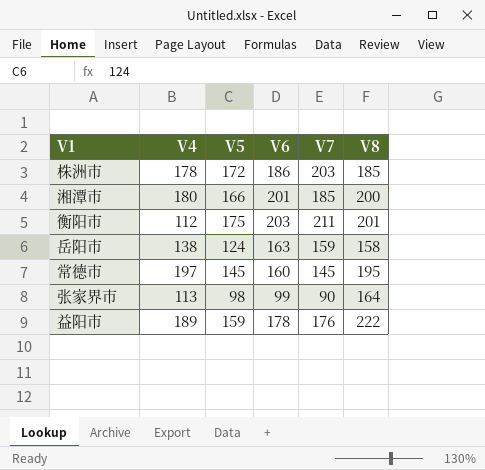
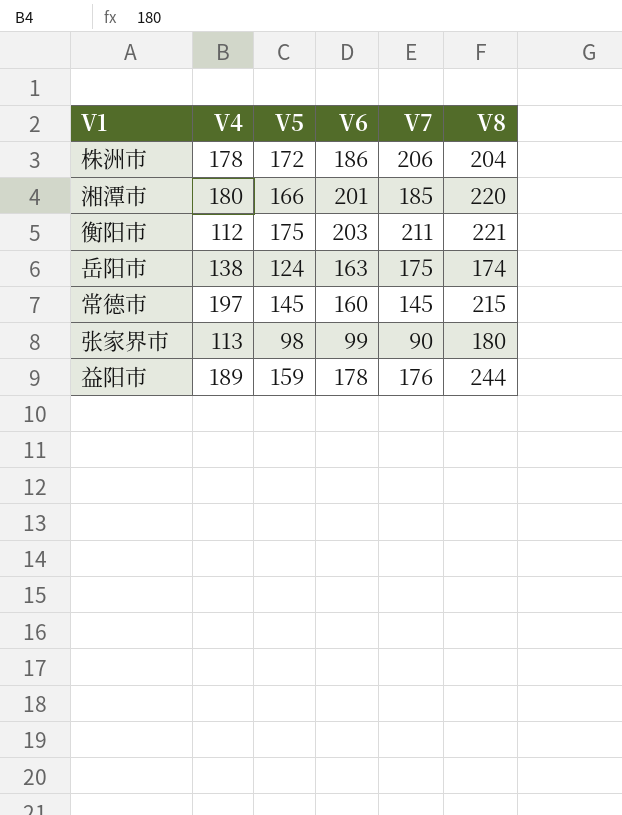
株洲市 | V7: 203 -> 206
株洲市 | V8: 185 -> 204
湘潭市 | V8: 200 -> 220
衡阳市 | V8: 201 -> 221
岳阳市 | V7: 159 -> 175
岳阳市 | V8: 158 -> 174
常德市 | V8: 195 -> 215
张家界市 | V8: 164 -> 180
益阳市 | V8: 222 -> 244

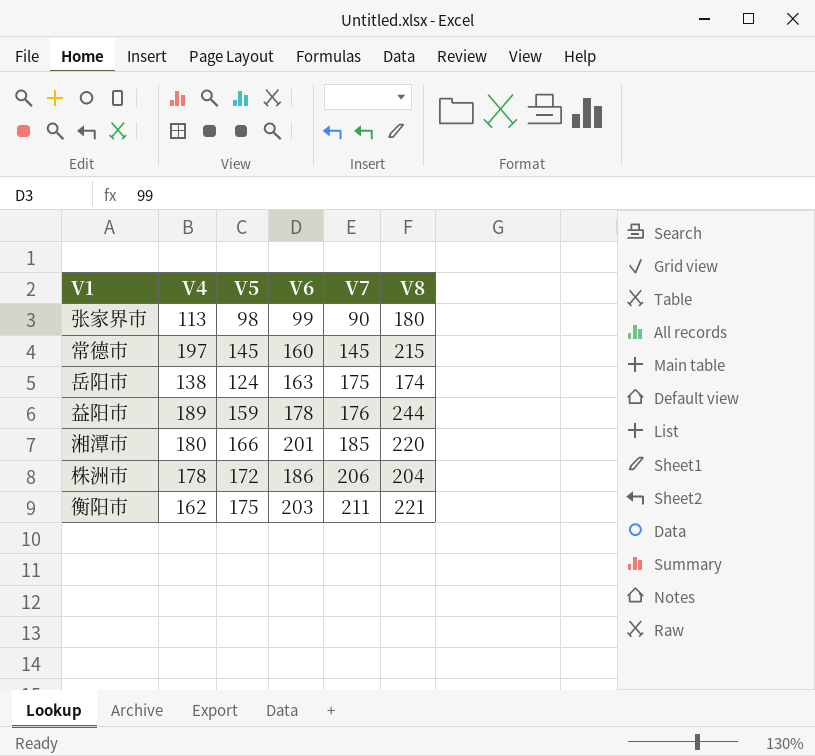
row order: none -> V7 ascending
衡阳市 | V4: 112 -> 162

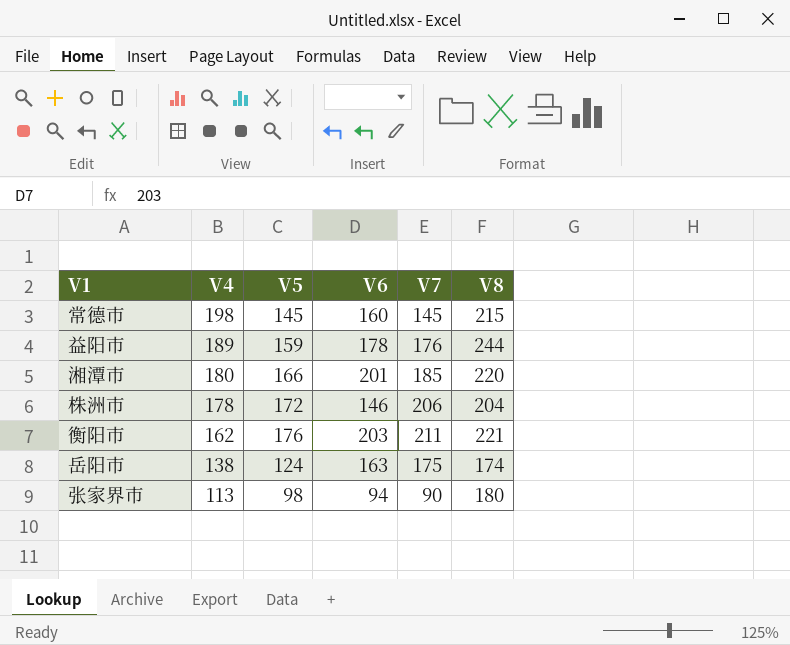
row order: V7 ascending -> V4 descending
常德市 | V4: 197 -> 198
株洲市 | V6: 186 -> 146
衡阳市 | V5: 175 -> 176
张家界市 | V6: 99 -> 94

